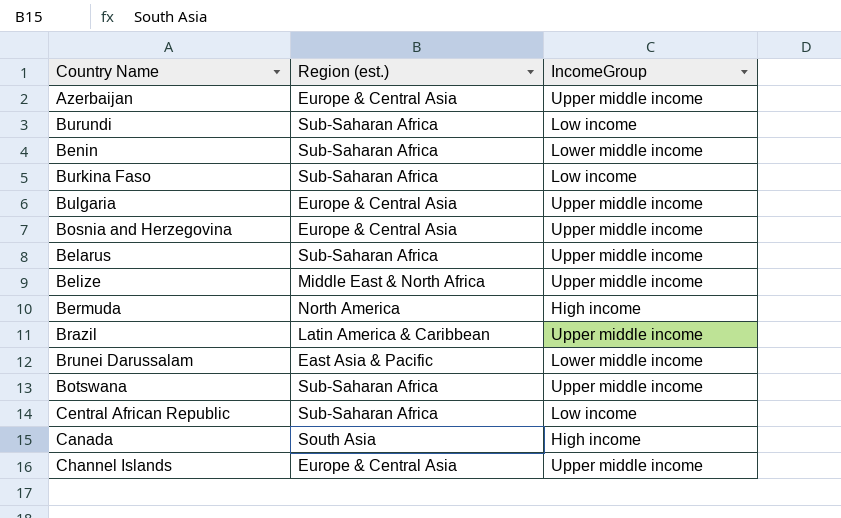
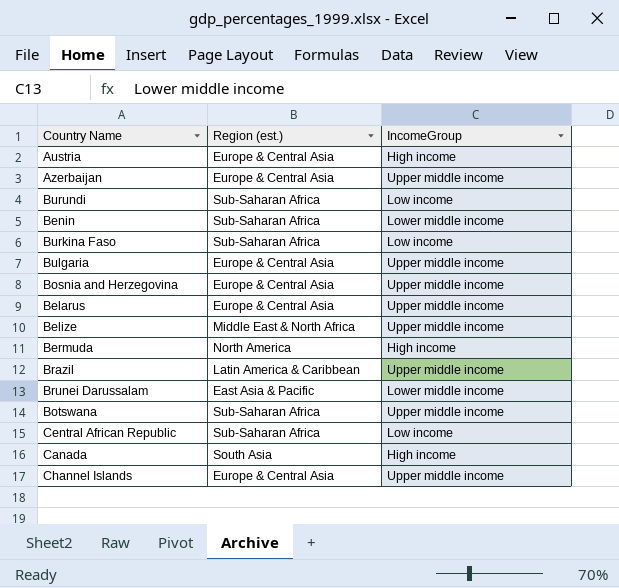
row Austria: none -> Europe & Central Asia | High income
Belarus | Region (est.): Sub-Saharan Africa -> Europe & Central Asia

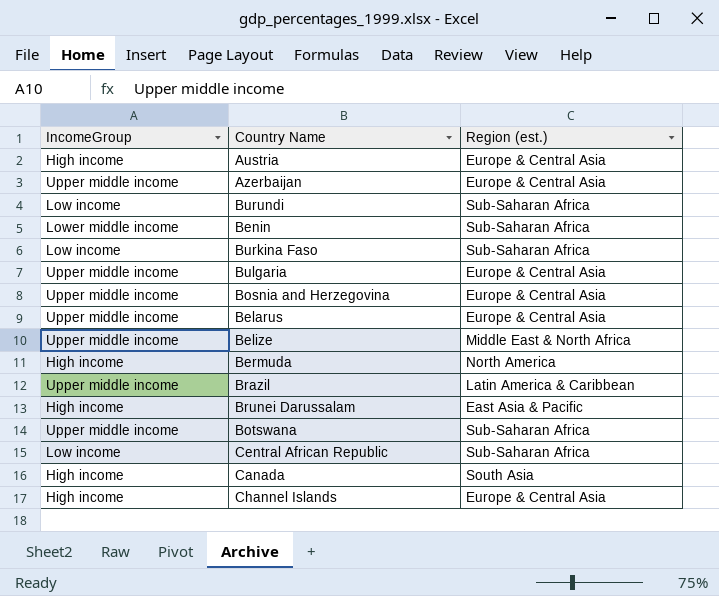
column IncomeGroup | position: 3 -> 1
Brunei Darussalam | IncomeGroup: Lower middle income -> High income
Channel Islands | IncomeGroup: Upper middle income -> High income

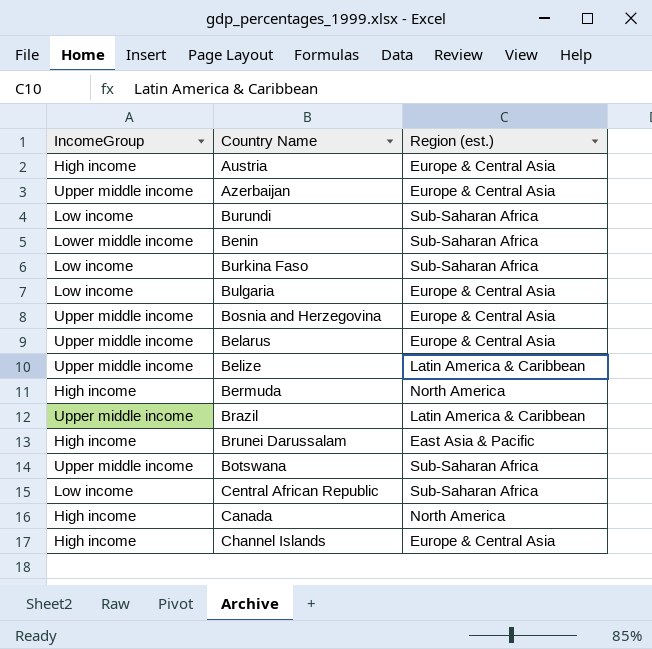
Bulgaria | IncomeGroup: Upper middle income -> Low income
Belize | Region (est.): Middle East & North Africa -> Latin America & Caribbean
Canada | Region (est.): South Asia -> North America

